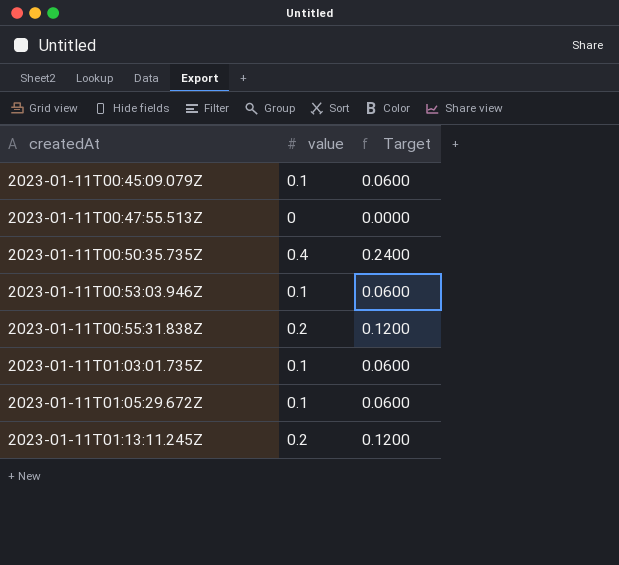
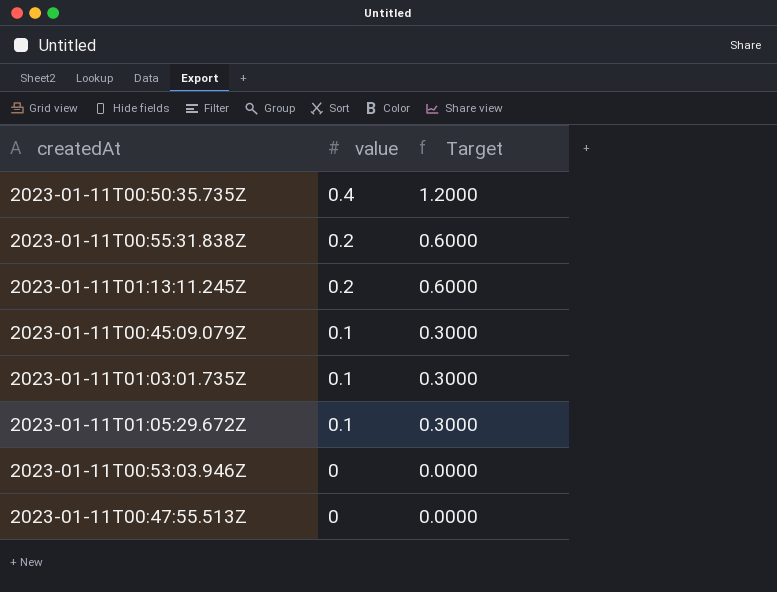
row order: createdAt ascending -> value descending
column Target | formula: [value] * 0.6 -> [value] * 3
2023-01-11T00:53:03.946Z | value: 0.1 -> 0

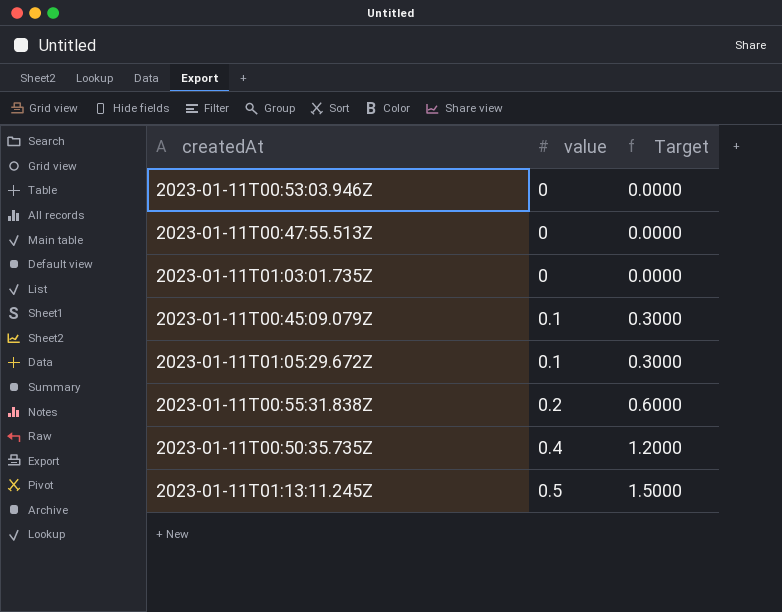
row order: value descending -> value ascending
2023-01-11T01:03:01.735Z | value: 0.1 -> 0
2023-01-11T01:03:01.735Z | Target: 0.3000 -> 0.0000
2023-01-11T01:13:11.245Z | value: 0.2 -> 0.5
2023-01-11T01:13:11.245Z | Target: 0.6000 -> 1.5000

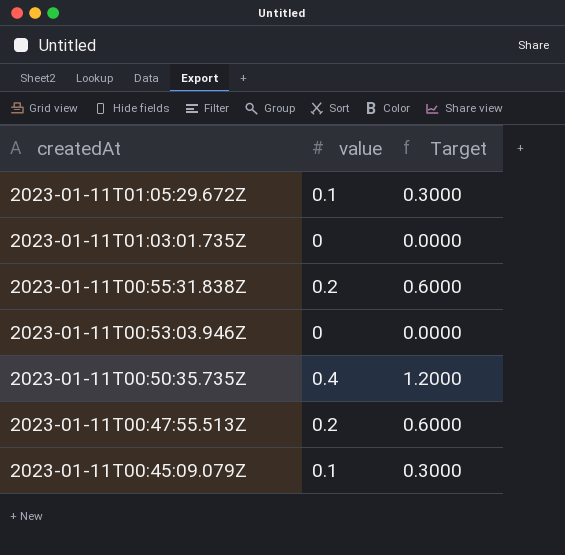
row order: value ascending -> createdAt descending
row 2023-01-11T01:13:11.245Z: 0.5 | 1.5000 -> none
2023-01-11T00:47:55.513Z | value: 0 -> 0.2
2023-01-11T00:47:55.513Z | Target: 0.0000 -> 0.6000

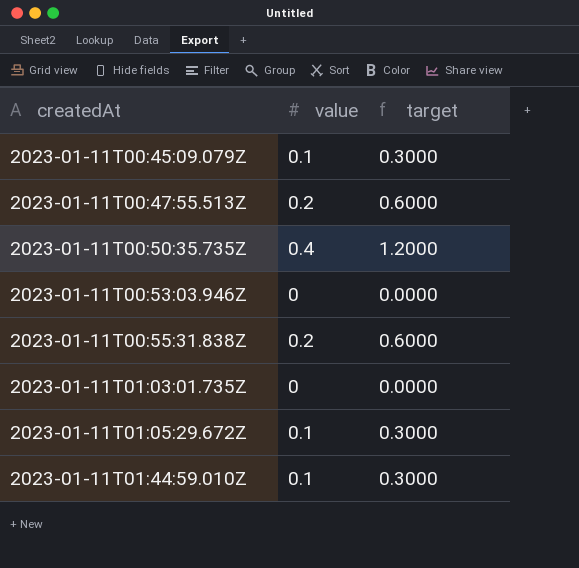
row order: createdAt descending -> createdAt ascending
column name: Target -> target
row 2023-01-11T01:44:59.010Z: none -> 0.1 | 0.3000

